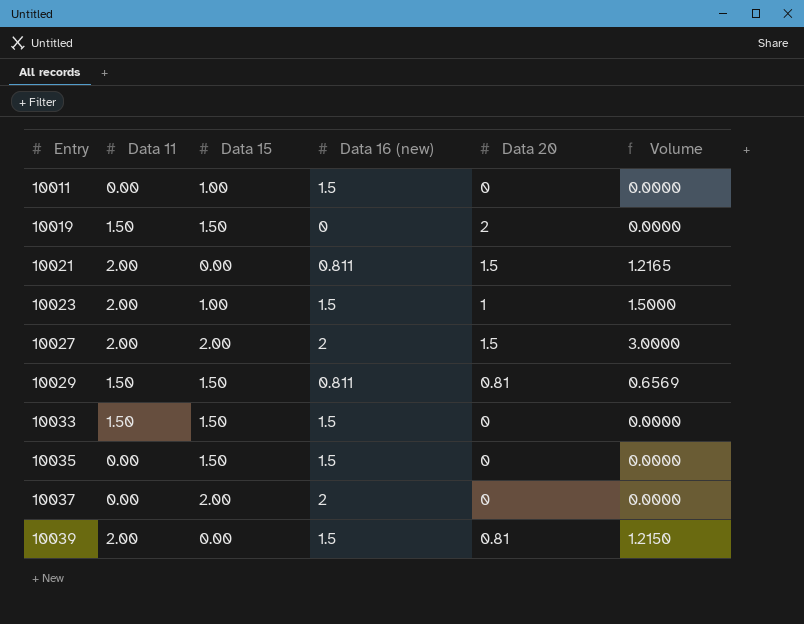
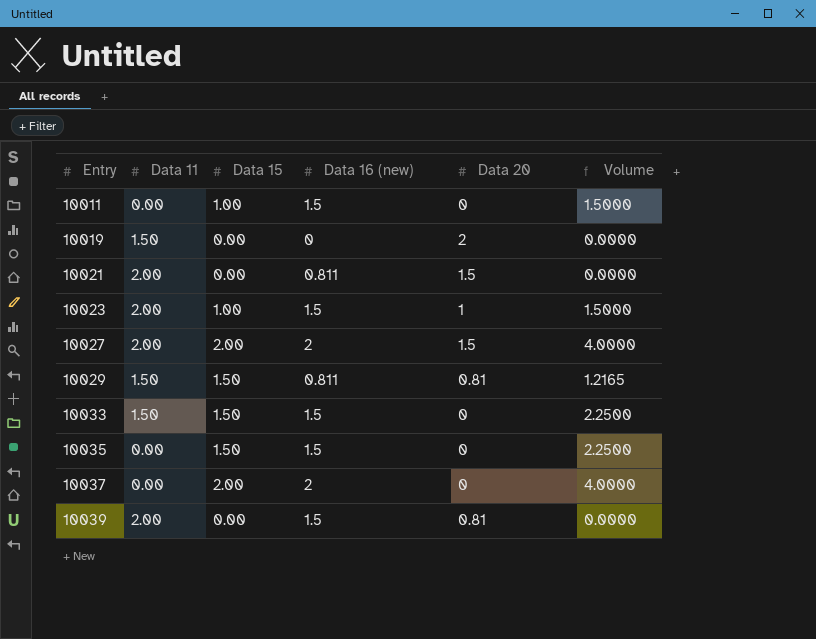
column Volume | formula: [Data 16 (new)] * [Data 20] -> [Data 15] * [Data 16 (new)]
10019 | Data 15: 1.50 -> 0.00

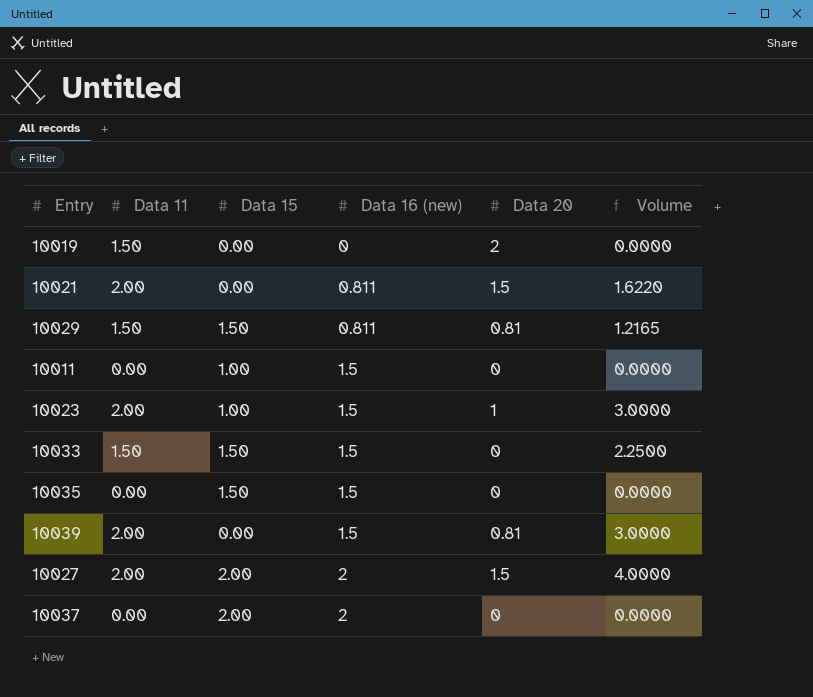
row order: Entry ascending -> Data 16 (new) ascending
column Volume | formula: [Data 15] * [Data 16 (new)] -> [Data 11] * [Data 16 (new)]

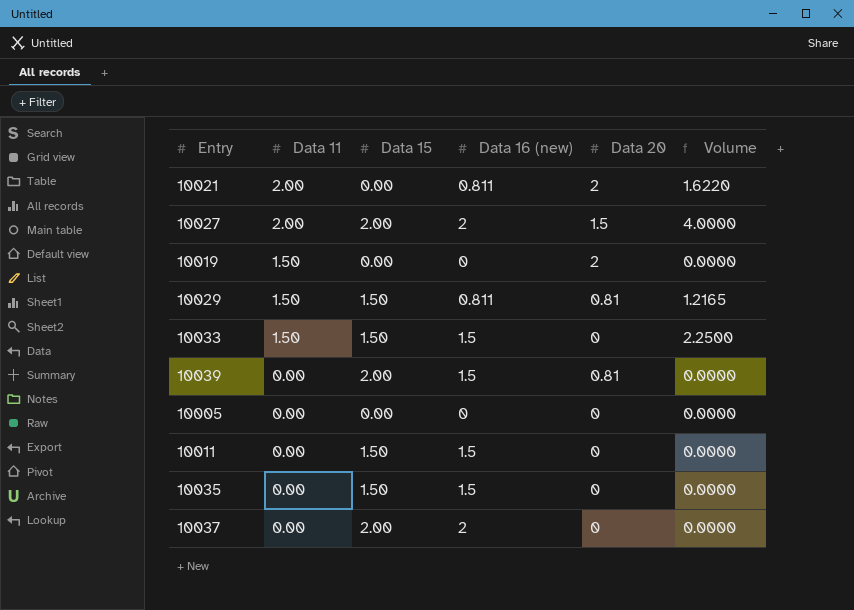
row order: Data 16 (new) ascending -> Data 11 descending
row 10023: 2.00 | 1.00 | 1.5 | 1 | 3.0000 -> none
10021 | Data 20: 1.5 -> 2
10039 | Data 11: 2.00 -> 0.00
10039 | Data 15: 0.00 -> 2.00
10039 | Volume: 3.0000 -> 0.0000
row 10005: none -> 0.00 | 0.00 | 0 | 0 | 0.0000
10011 | Data 15: 1.00 -> 1.50

